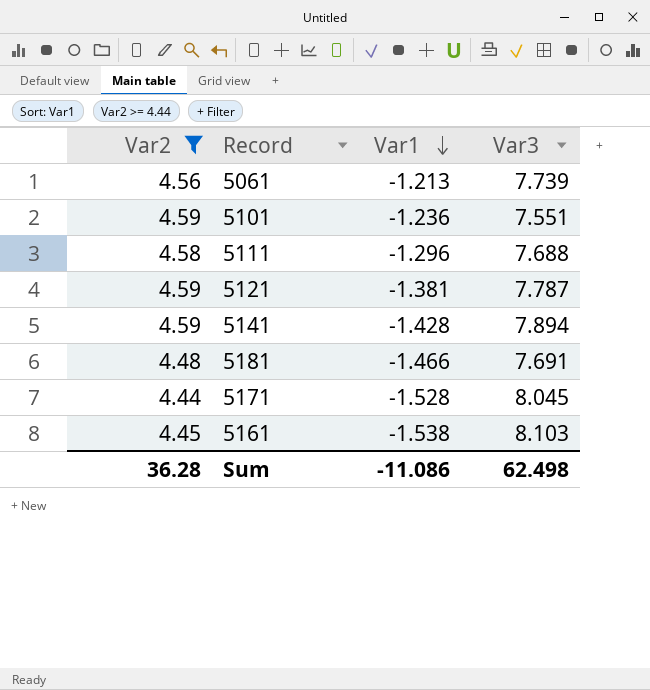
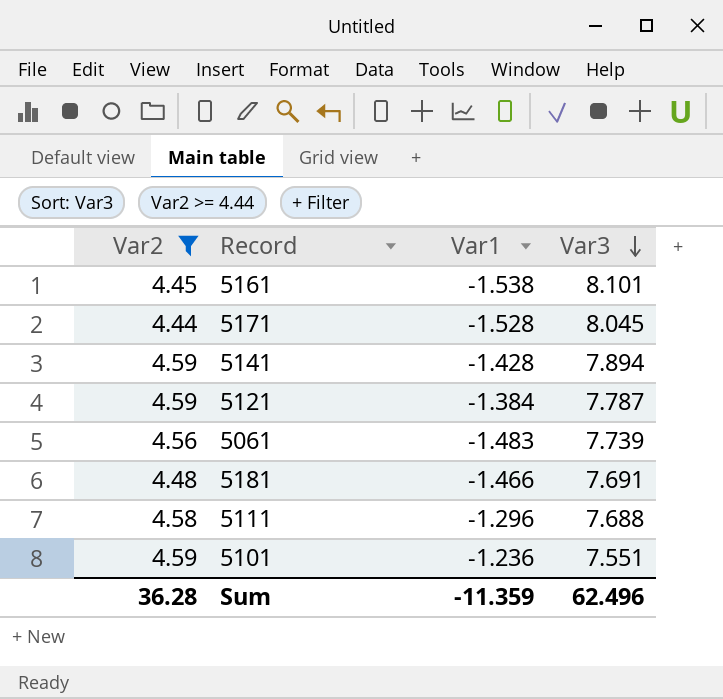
row order: Var1 descending -> Var3 descending
5161 | Var3: 8.103 -> 8.101
5121 | Var1: -1.381 -> -1.384
5061 | Var1: -1.213 -> -1.483
Sum | Var1: -11.086 -> -11.359
Sum | Var3: 62.498 -> 62.496

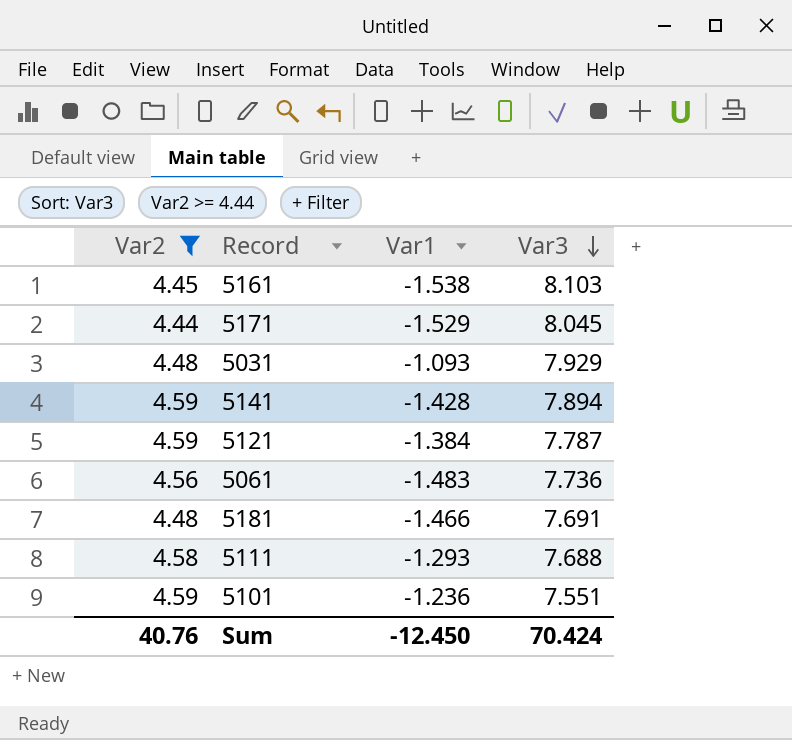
5161 | Var3: 8.101 -> 8.103
5171 | Var1: -1.528 -> -1.529
row 5031: none -> 4.48 | -1.093 | 7.929
5061 | Var3: 7.739 -> 7.736
5111 | Var1: -1.296 -> -1.293
Sum | Var2: 36.28 -> 40.76
Sum | Var1: -11.359 -> -12.450
Sum | Var3: 62.496 -> 70.424

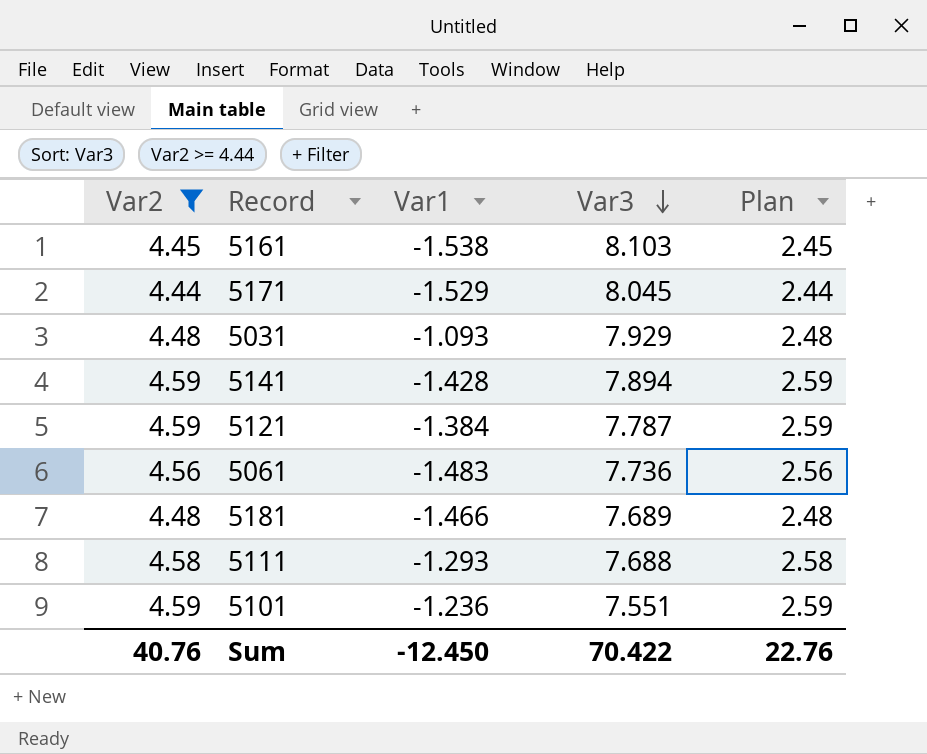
column Plan | formula: none -> [Var2] - 2
5181 | Var3: 7.691 -> 7.689
Sum | Var3: 70.424 -> 70.422

